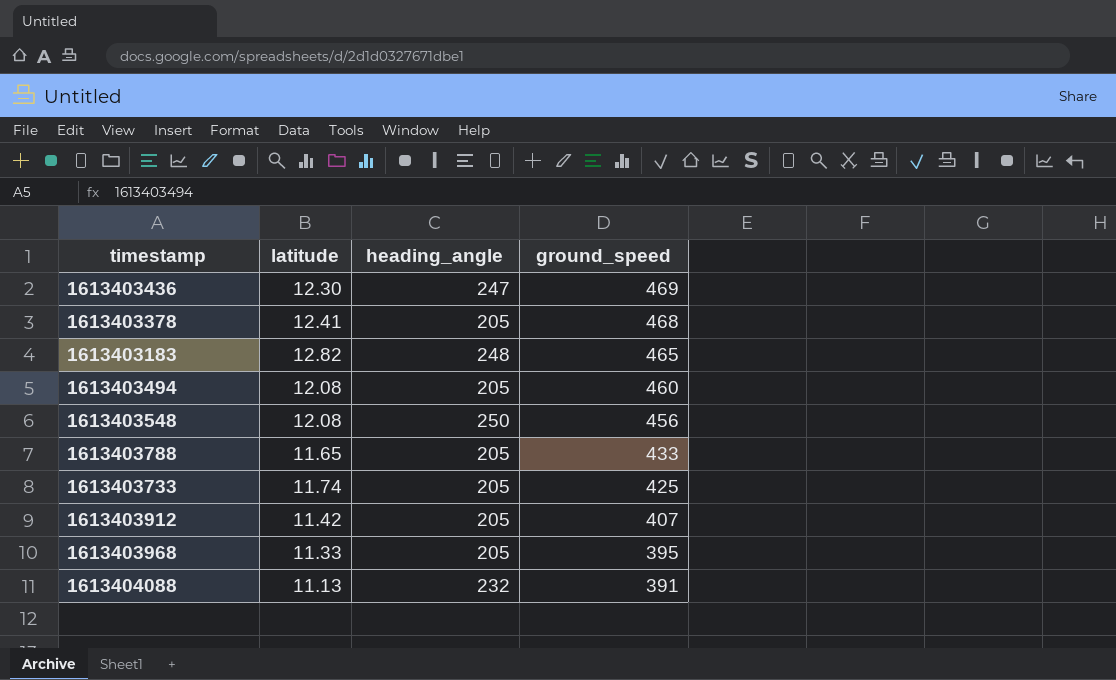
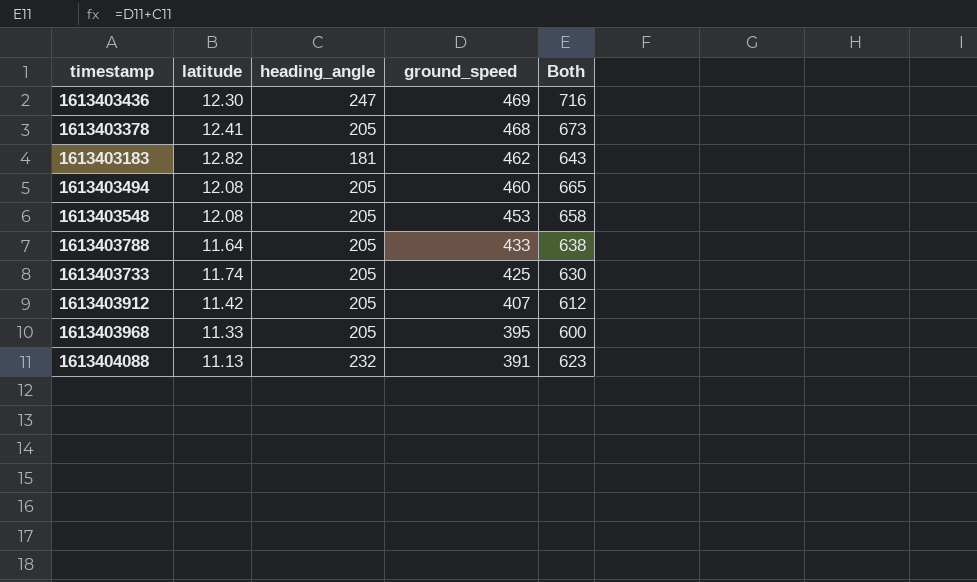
column Both | formula: none -> [heading_angle] + [ground_speed]
1613403183 | heading_angle: 248 -> 181
1613403183 | ground_speed: 465 -> 462
1613403548 | heading_angle: 250 -> 205
1613403548 | ground_speed: 456 -> 453
1613403788 | latitude: 11.65 -> 11.64

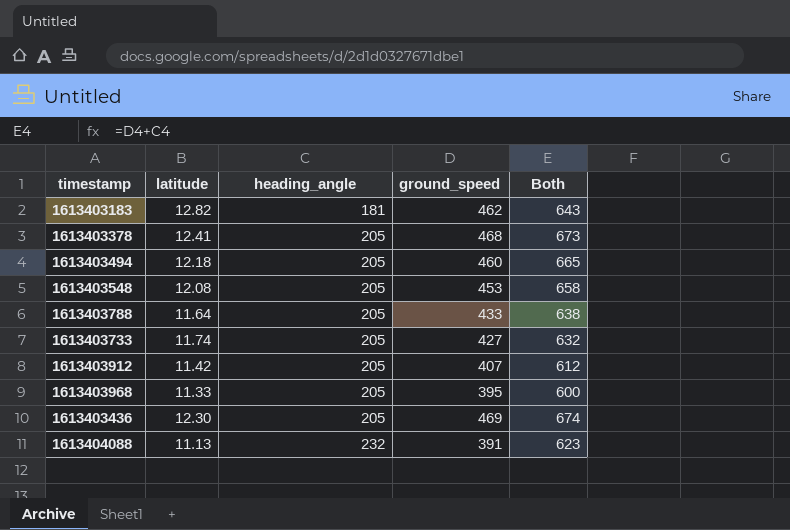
row order: ground_speed descending -> heading_angle ascending
1613403494 | latitude: 12.08 -> 12.18
1613403733 | ground_speed: 425 -> 427
1613403733 | Both: 630 -> 632
1613403436 | heading_angle: 247 -> 205
1613403436 | Both: 716 -> 674

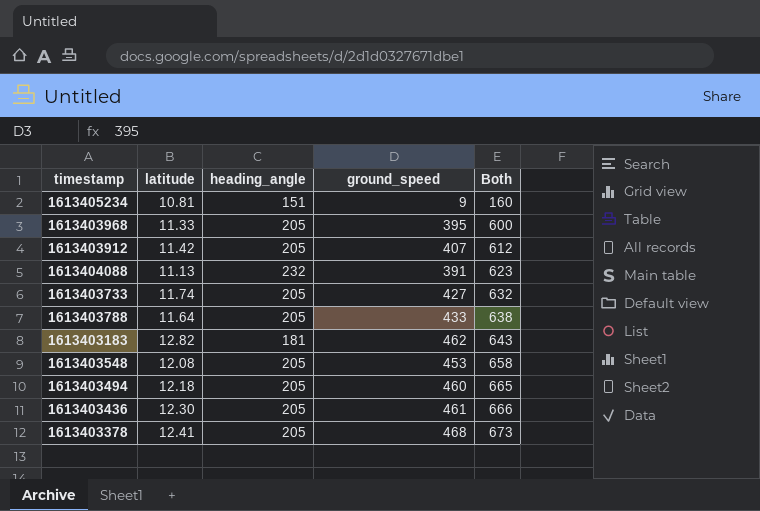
row order: heading_angle ascending -> Both ascending
row 1613405234: none -> 10.81 | 151 | 9 | 160
1613403436 | ground_speed: 469 -> 461
1613403436 | Both: 674 -> 666

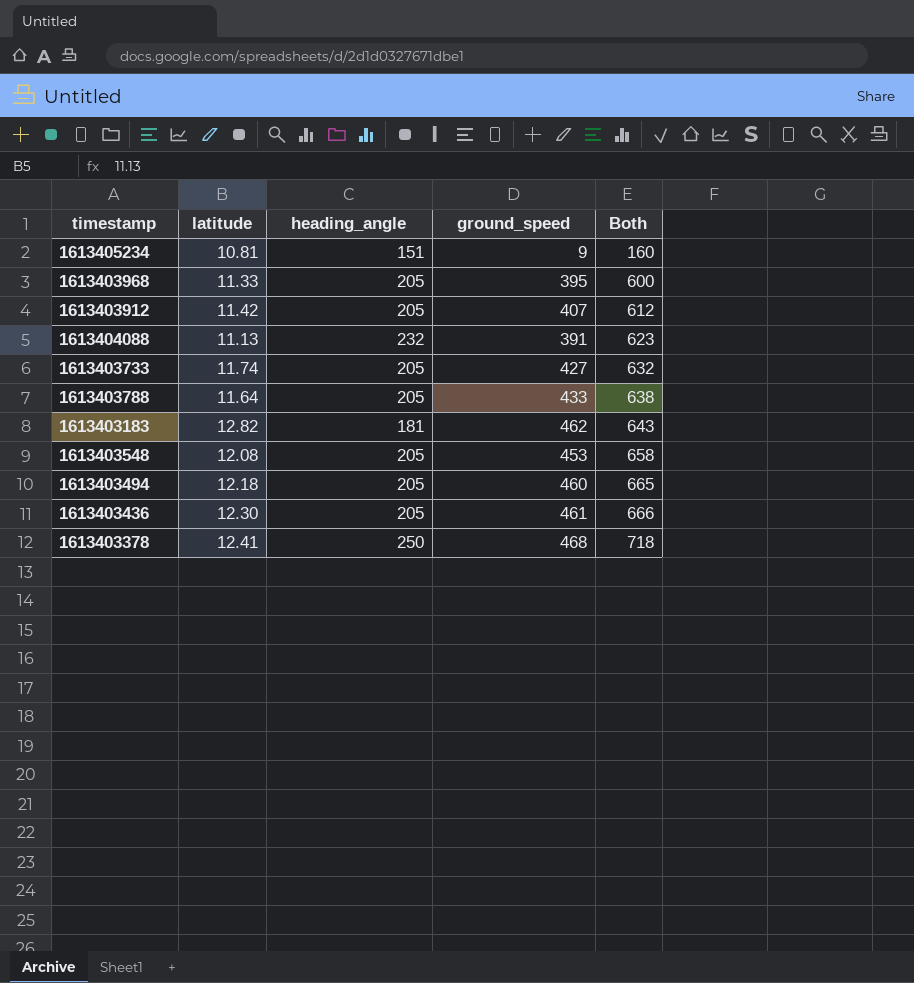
1613403378 | heading_angle: 205 -> 250
1613403378 | Both: 673 -> 718

